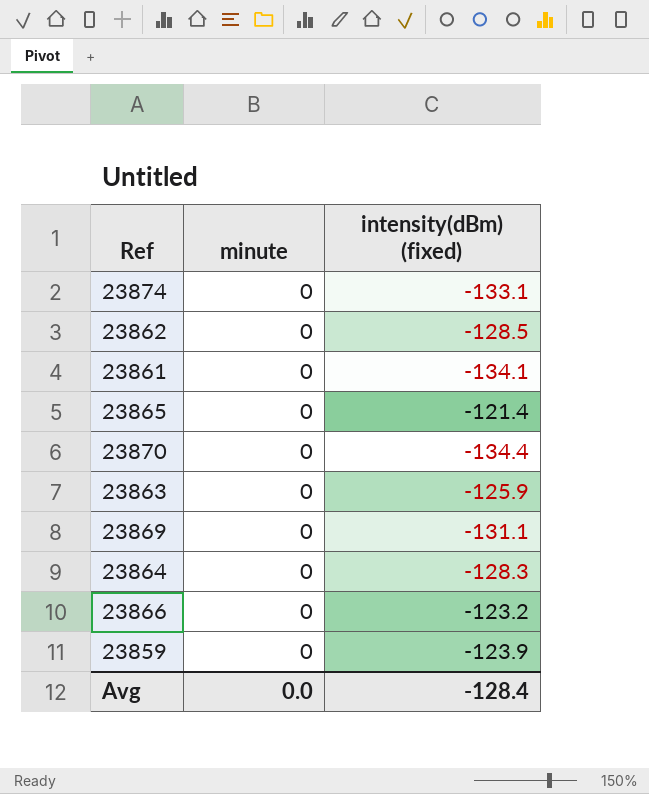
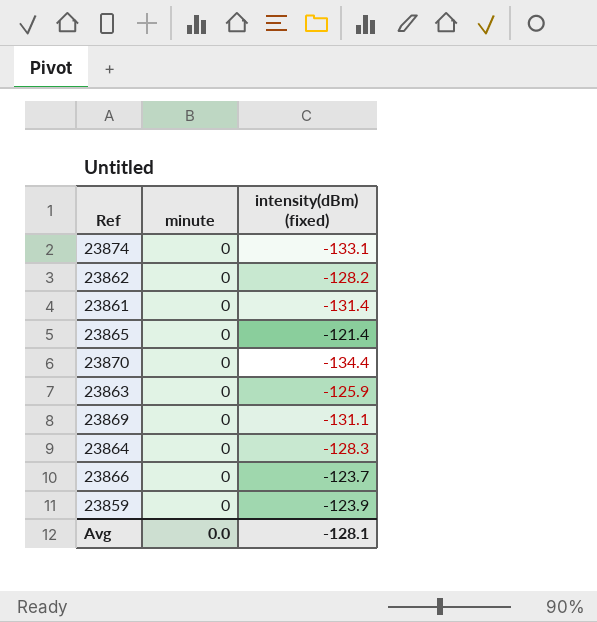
23862 | intensity(dBm) (fixed): -128.5 -> -128.2
23861 | intensity(dBm) (fixed): -134.1 -> -131.4
23866 | intensity(dBm) (fixed): -123.2 -> -123.7
Avg | intensity(dBm) (fixed): -128.4 -> -128.1

